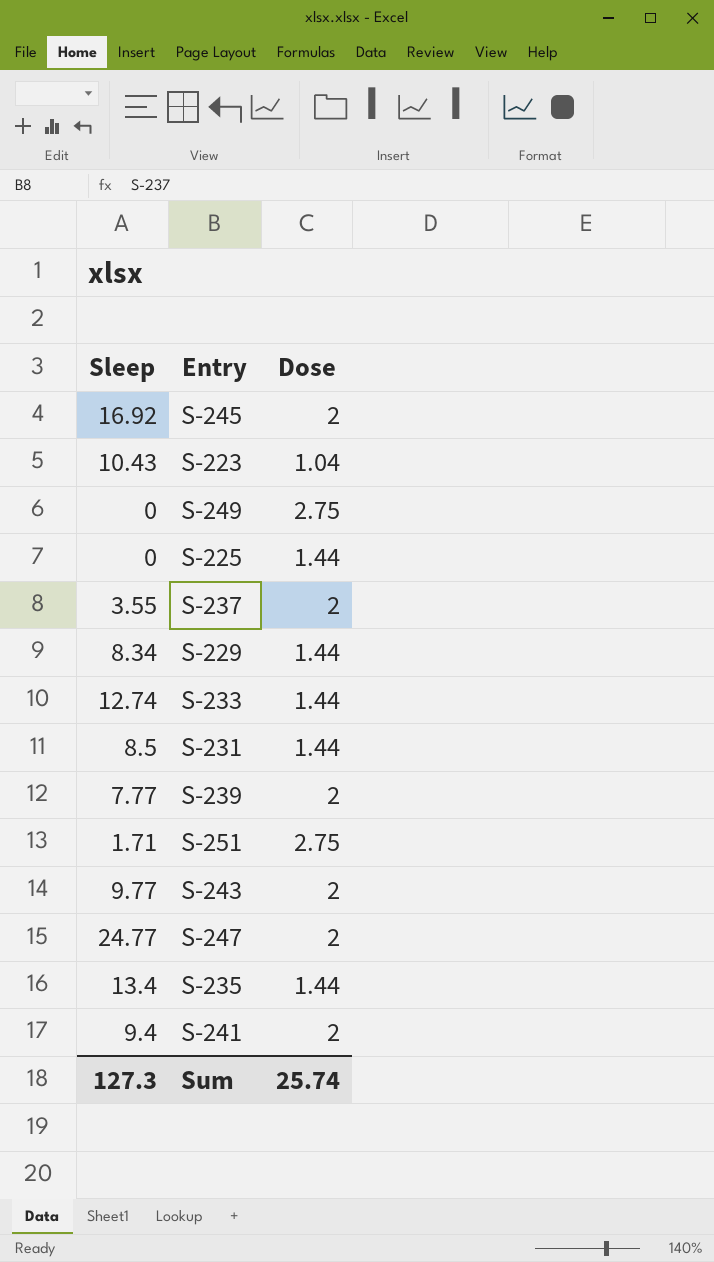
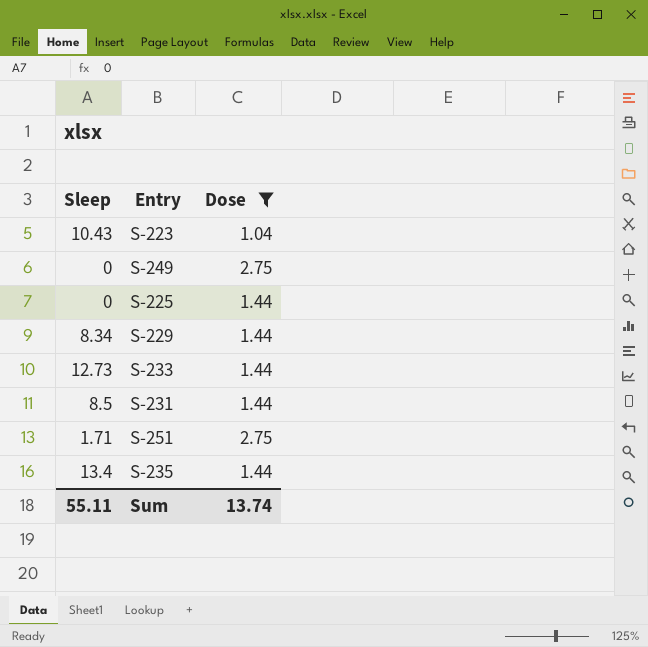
filter: none -> Dose != 2
S-233 | Sleep: 12.74 -> 12.73
Sum | Sleep: 127.3 -> 55.11
Sum | Dose: 25.74 -> 13.74

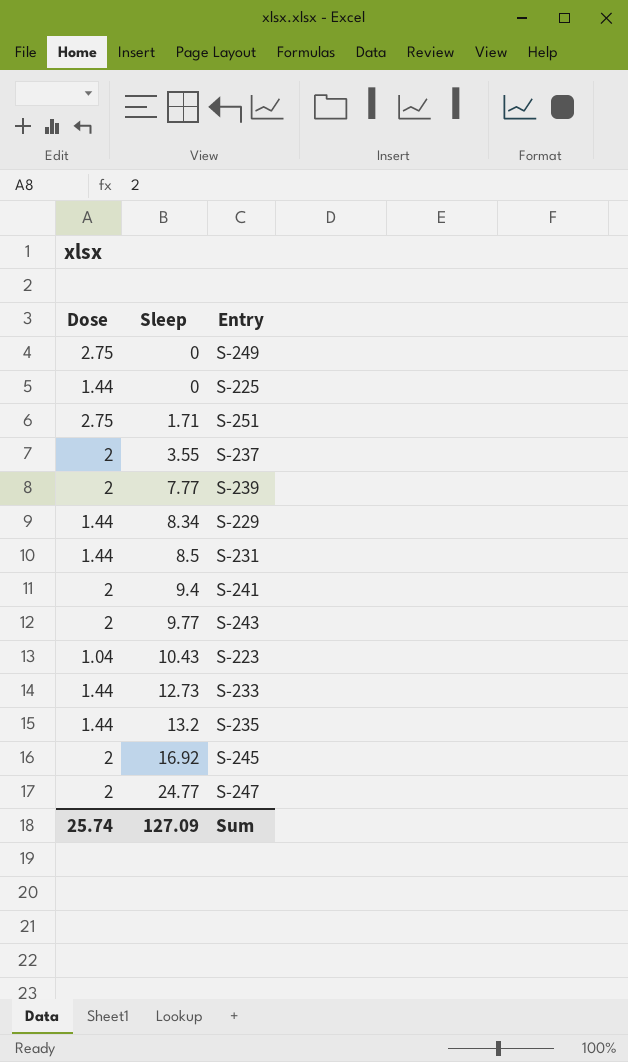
filter: Dose != 2 -> none
row order: none -> Sleep ascending
column Dose | position: 3 -> 1
S-235 | Sleep: 13.4 -> 13.2
Sum | Dose: 13.74 -> 25.74
Sum | Sleep: 55.11 -> 127.09

